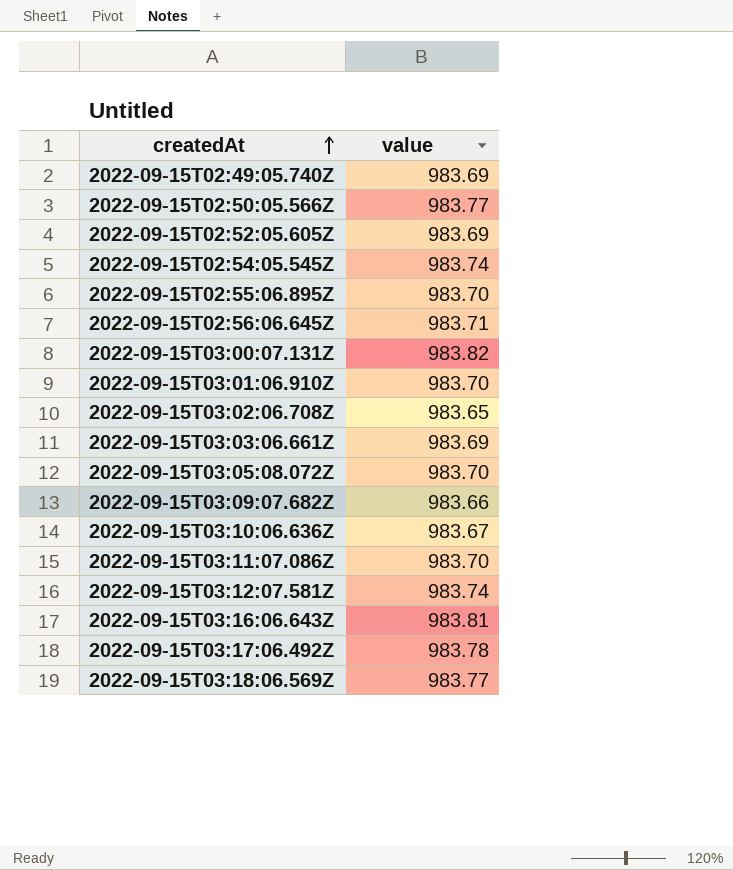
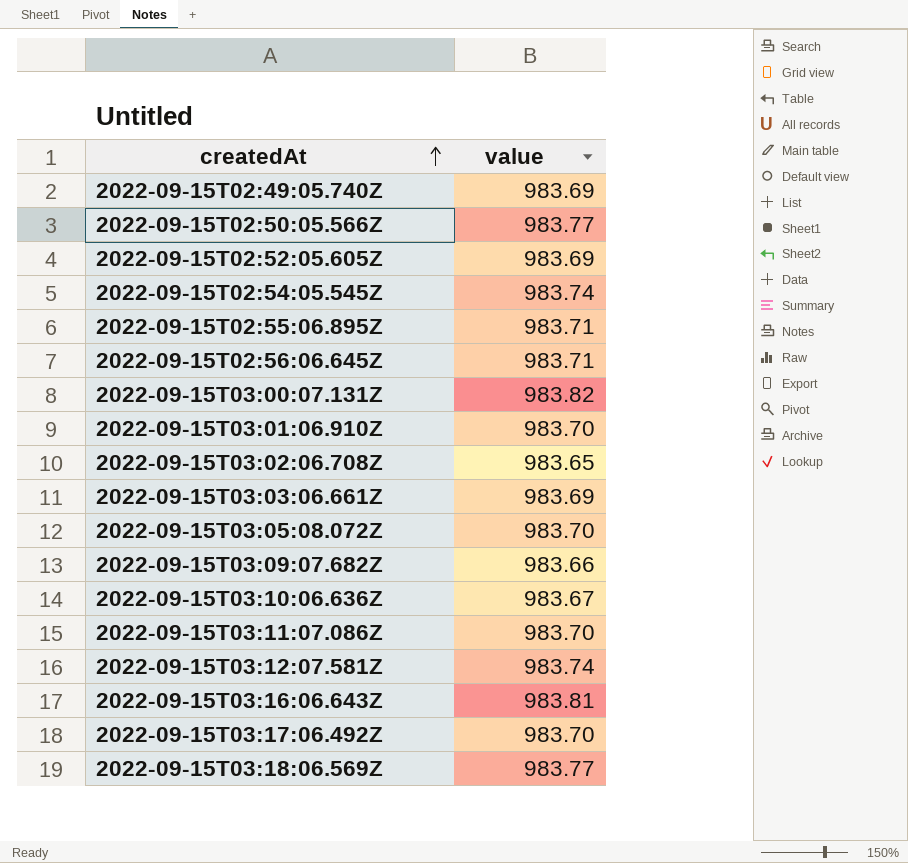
2022-09-15T02:55:06.895Z | value: 983.70 -> 983.71
2022-09-15T03:17:06.492Z | value: 983.78 -> 983.70

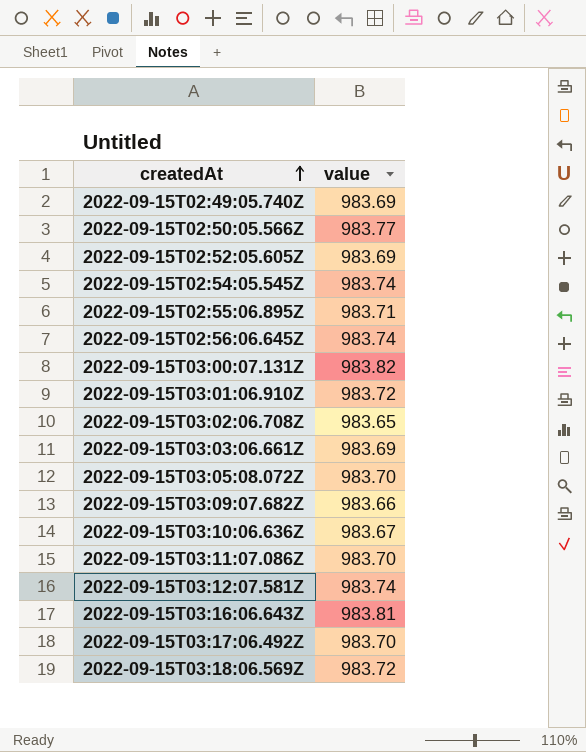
2022-09-15T02:56:06.645Z | value: 983.71 -> 983.74
2022-09-15T03:01:06.910Z | value: 983.70 -> 983.72
2022-09-15T03:18:06.569Z | value: 983.77 -> 983.72

